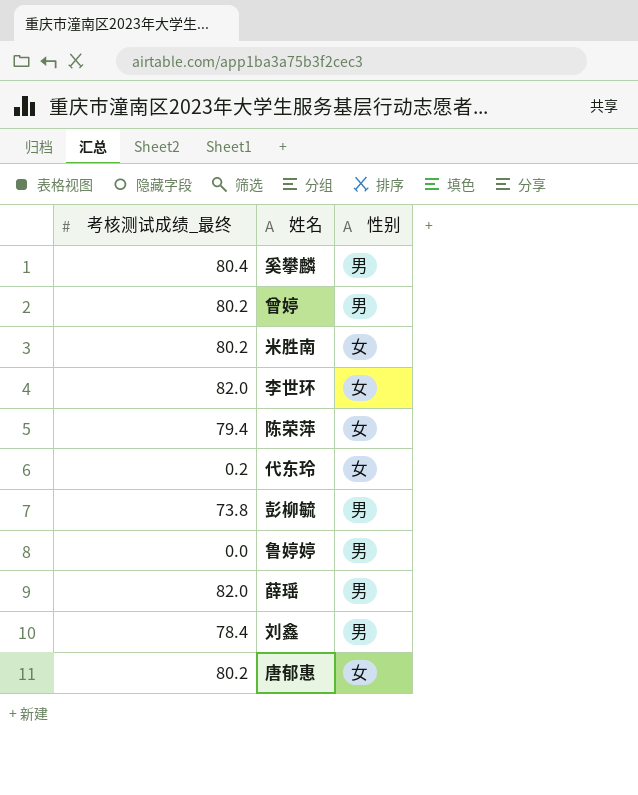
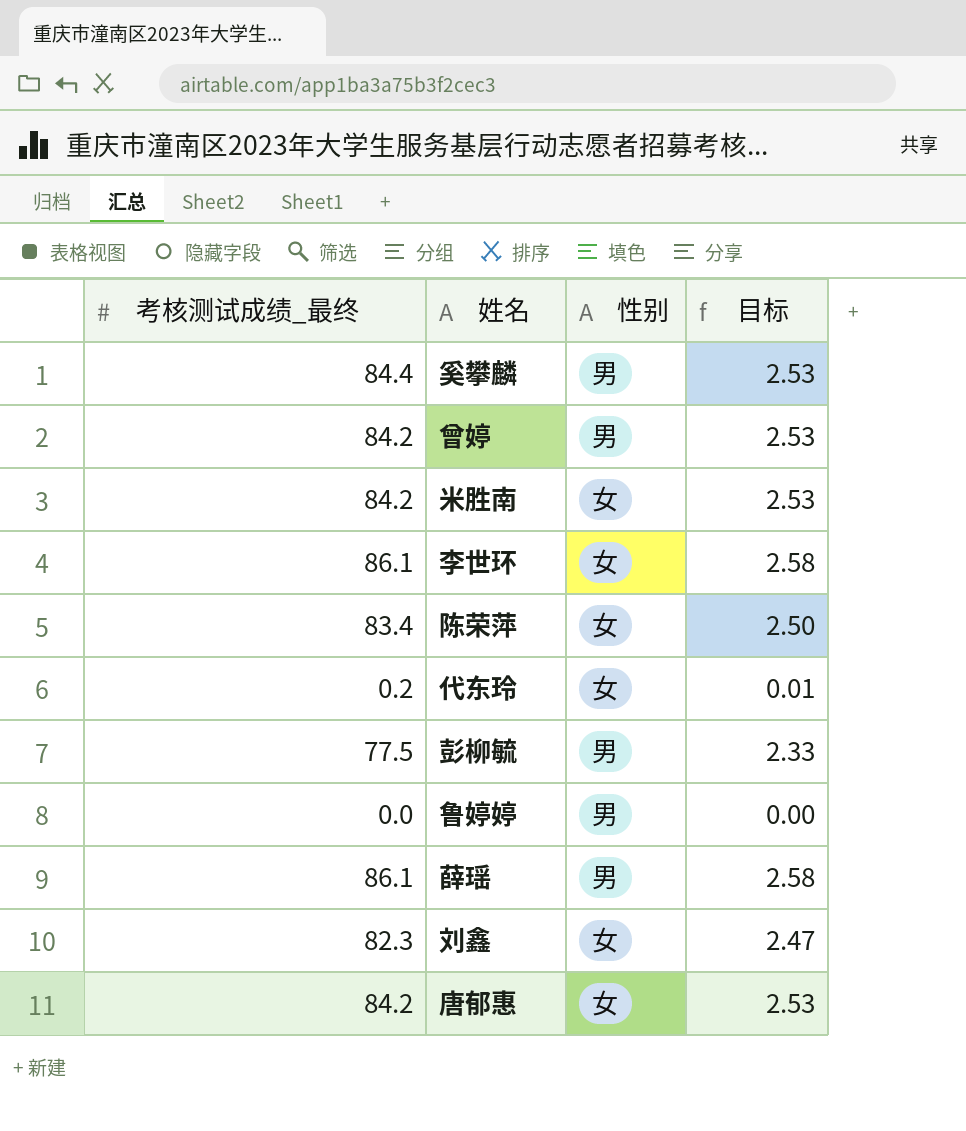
column 目标 | formula: none -> [考核测试成绩_最终] * 0.03
奚攀麟 | 考核测试成绩_最终: 80.4 -> 84.4
曾婷 | 考核测试成绩_最终: 80.2 -> 84.2
米胜南 | 考核测试成绩_最终: 80.2 -> 84.2
李世环 | 考核测试成绩_最终: 82.0 -> 86.1
陈荣萍 | 考核测试成绩_最终: 79.4 -> 83.4
彭柳毓 | 考核测试成绩_最终: 73.8 -> 77.5
薛瑶 | 考核测试成绩_最终: 82.0 -> 86.1
刘鑫 | 考核测试成绩_最终: 78.4 -> 82.3
刘鑫 | 性别: 男 -> 女
唐郁惠 | 考核测试成绩_最终: 80.2 -> 84.2

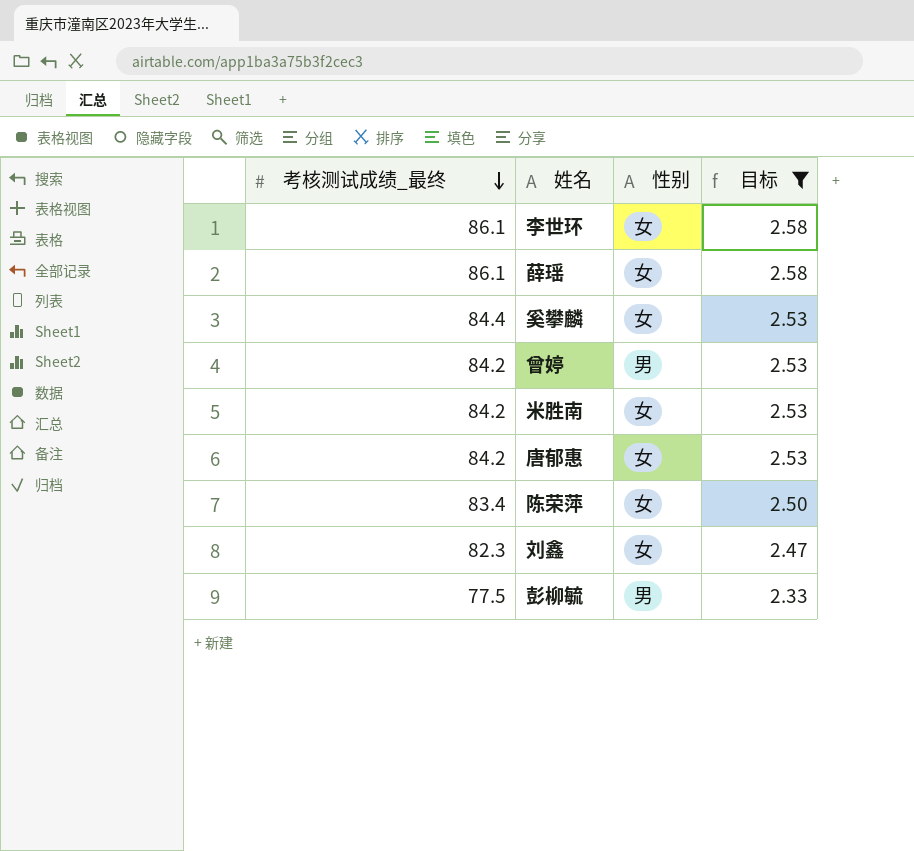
filter: none -> 目标 >= 2.33
row order: none -> 考核测试成绩_最终 descending
薛瑶 | 性别: 男 -> 女
奚攀麟 | 性别: 男 -> 女

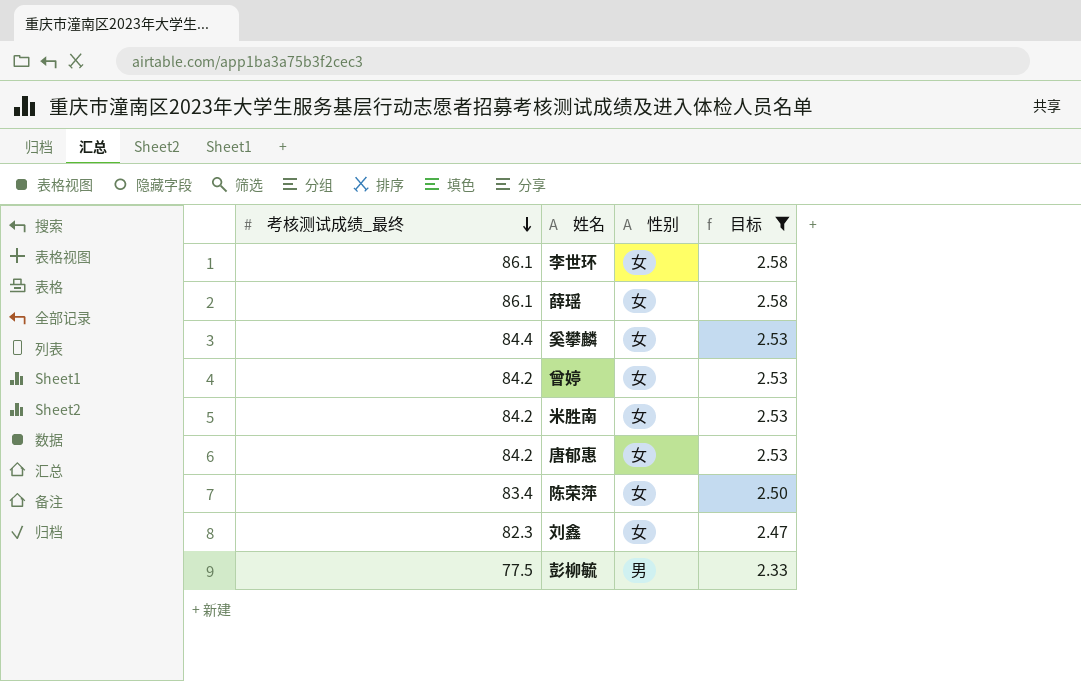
曾婷 | 性别: 男 -> 女

